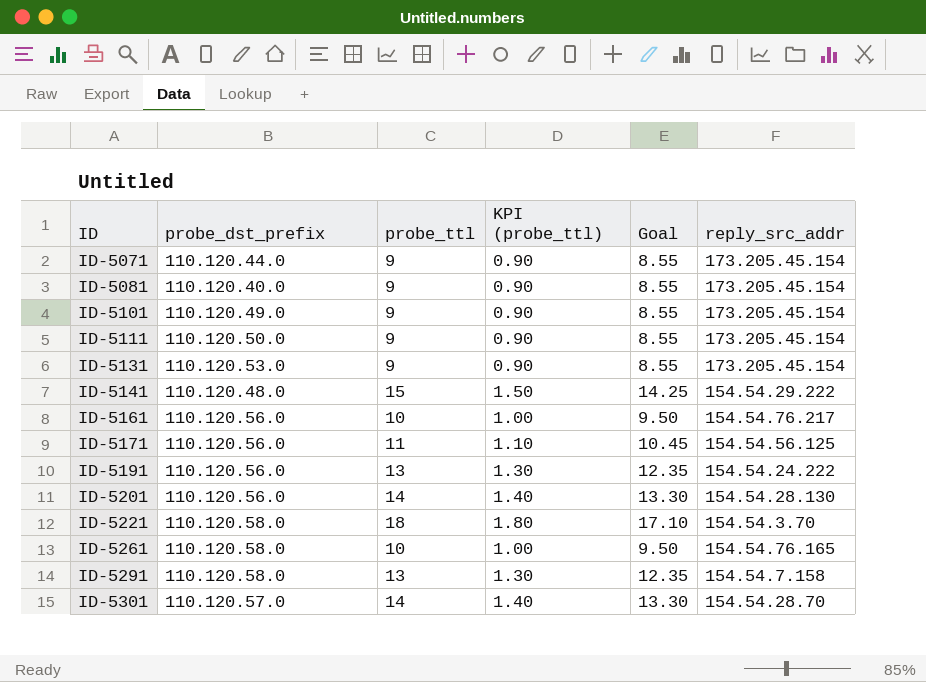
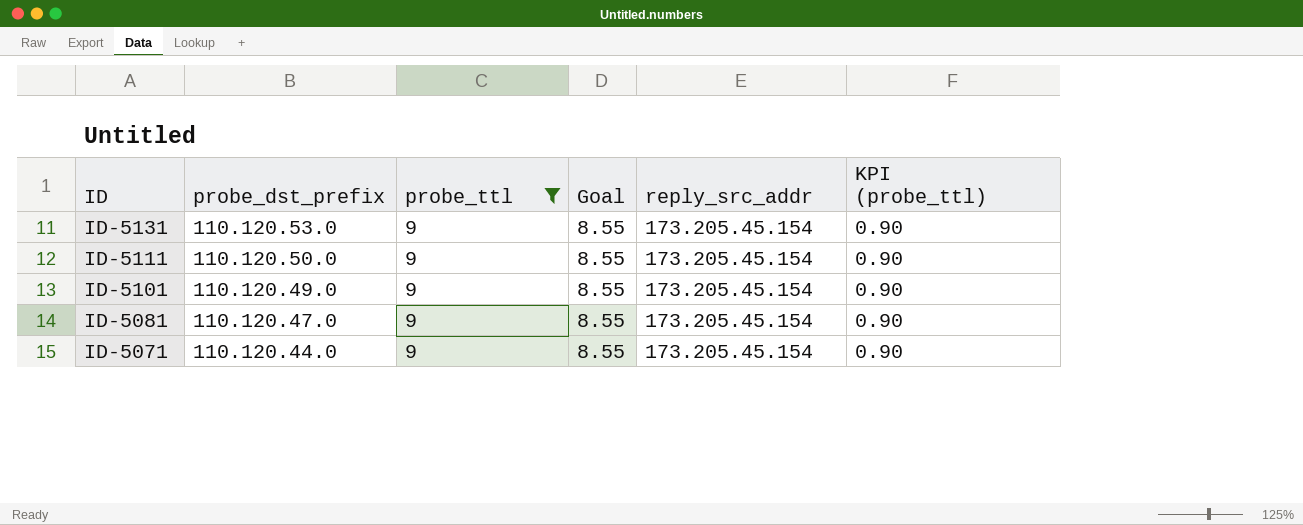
filter: none -> probe_ttl = 9
row order: ID ascending -> ID descending
column KPI (probe_ttl) | position: 4 -> 6
ID-5081 | probe_dst_prefix: 110.120.40.0 -> 110.120.47.0

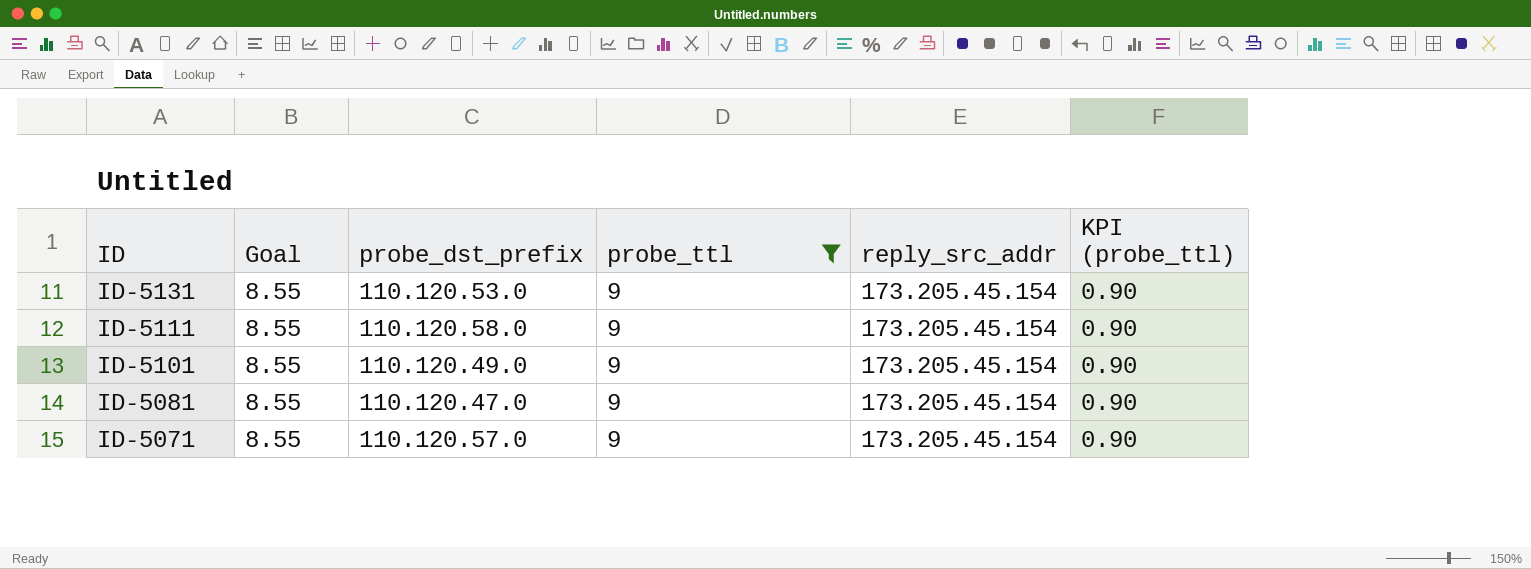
column Goal | position: 4 -> 2
ID-5111 | probe_dst_prefix: 110.120.50.0 -> 110.120.58.0
ID-5071 | probe_dst_prefix: 110.120.44.0 -> 110.120.57.0

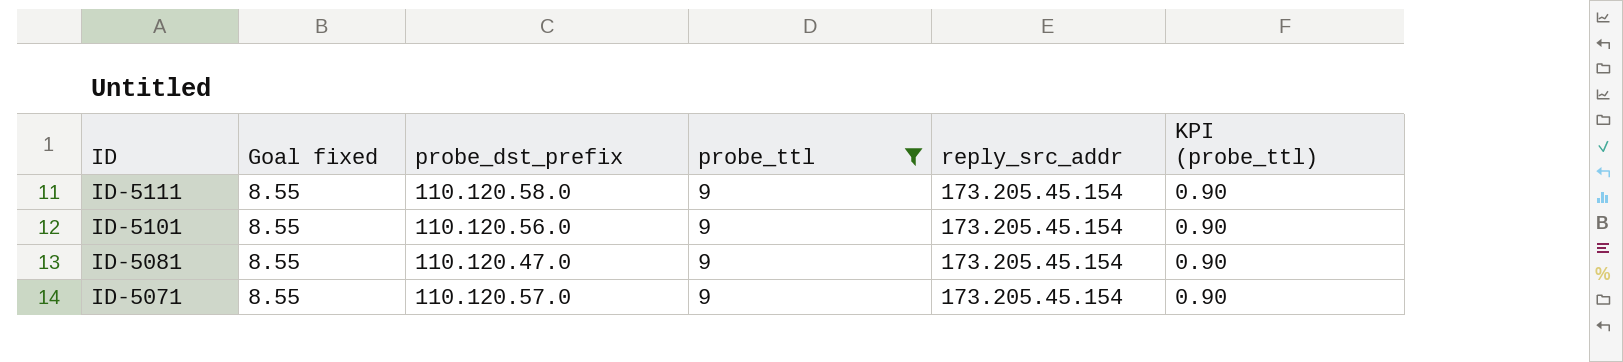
column name: Goal -> Goal fixed
row ID-5131: 8.55 | 110.120.53.0 | 9 | 173.205.45.154 | 0.90 -> none
ID-5101 | probe_dst_prefix: 110.120.49.0 -> 110.120.56.0

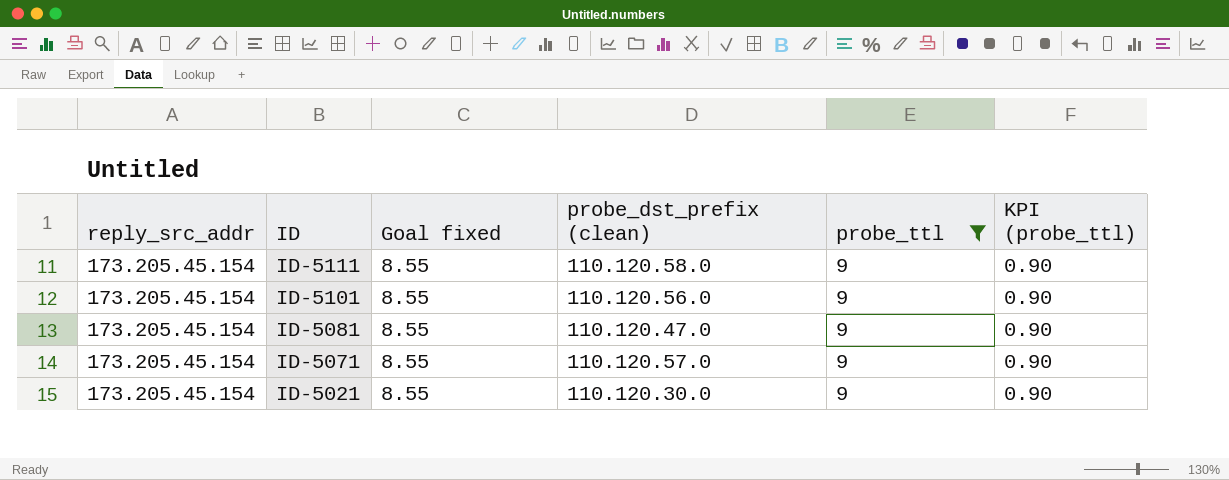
column reply_src_addr | position: 5 -> 1
column name: probe_dst_prefix -> probe_dst_prefix (clean)
row ID-5021: none -> 173.205.45.154 | 8.55 | 110.120.30.0 | 9 | 0.90

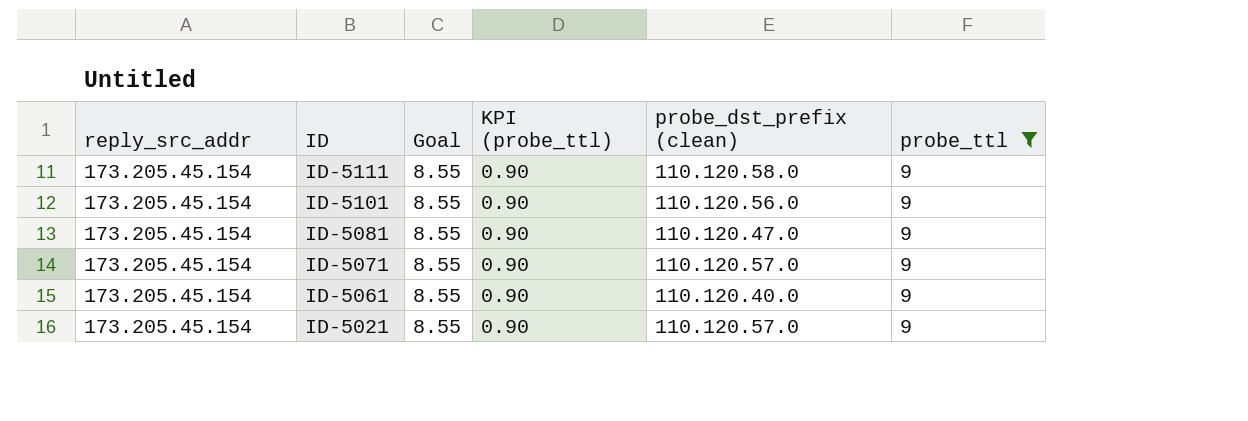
column name: Goal fixed -> Goal
column KPI (probe_ttl) | position: 6 -> 4
row ID-5061: none -> 173.205.45.154 | 8.55 | 0.90 | 110.120.40.0 | 9
ID-5021 | probe_dst_prefix (clean): 110.120.30.0 -> 110.120.57.0

